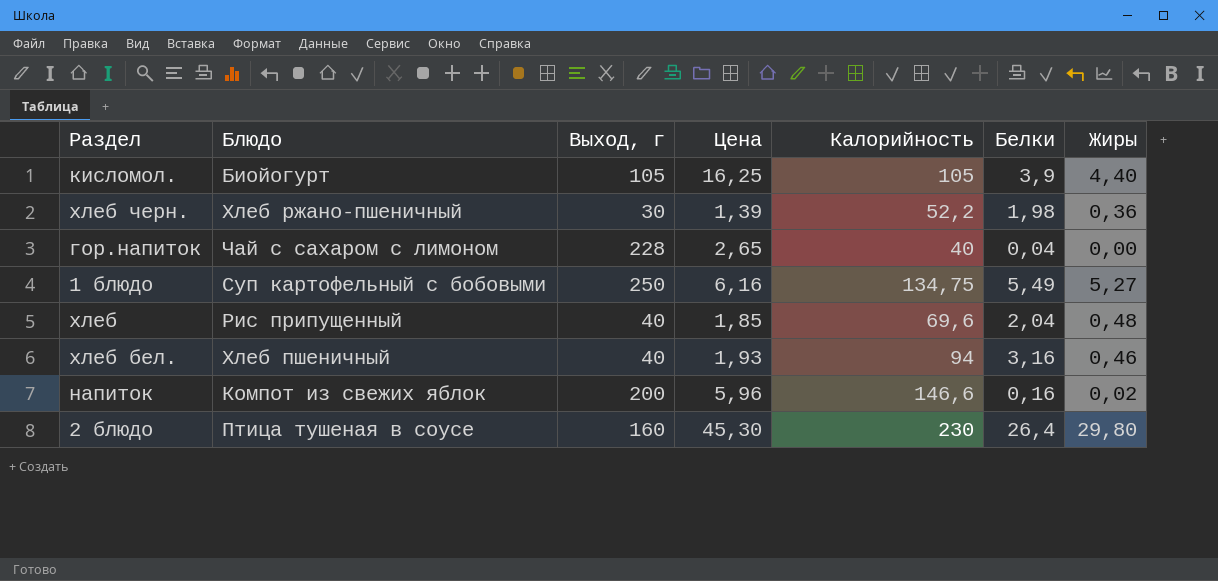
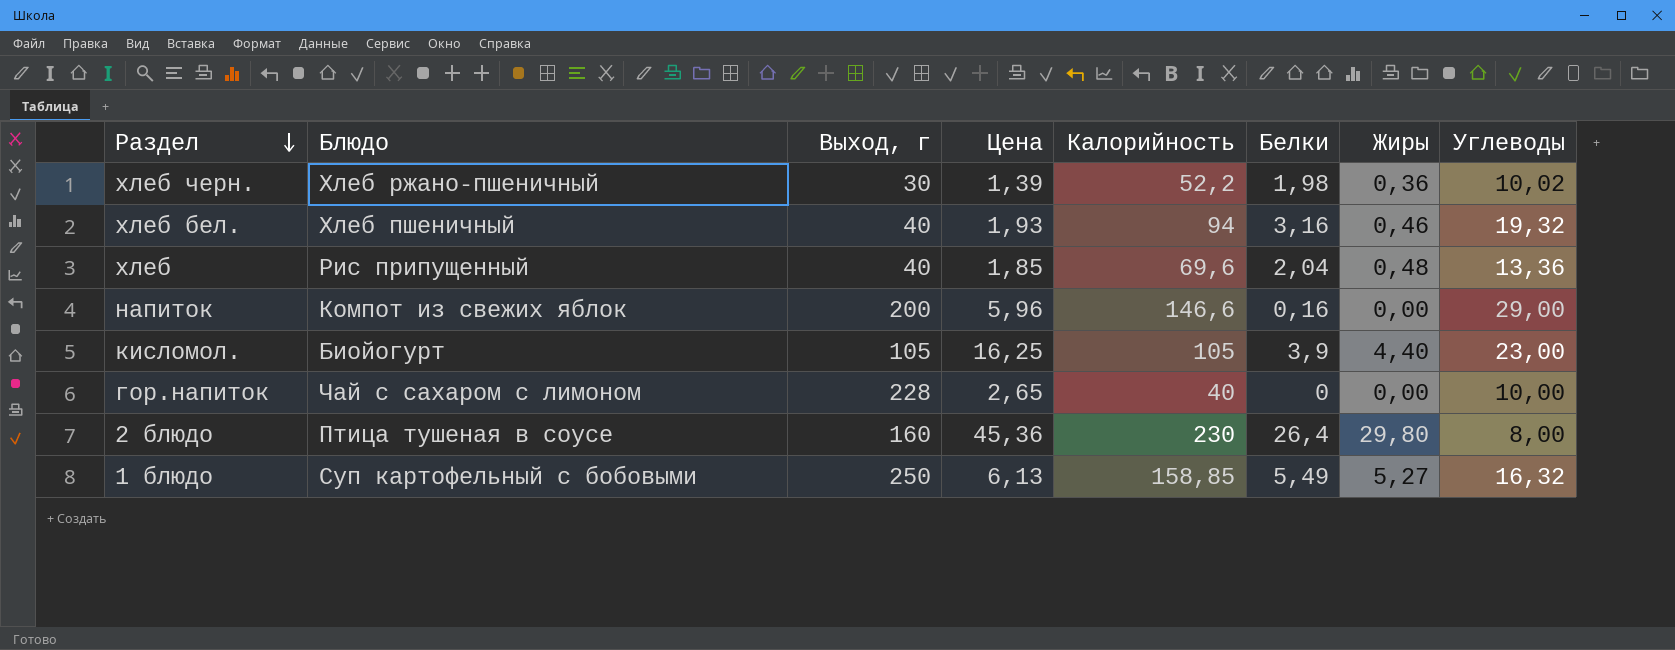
row order: none -> Раздел descending
column Углеводы | position: none -> 8
напиток | Жиры: 0,02 -> 0,00
гор.напиток | Белки: 0,04 -> 0
2 блюдо | Цена: 45,30 -> 45,36
1 блюдо | Цена: 6,16 -> 6,13
1 блюдо | Калорийность: 134,75 -> 158,85

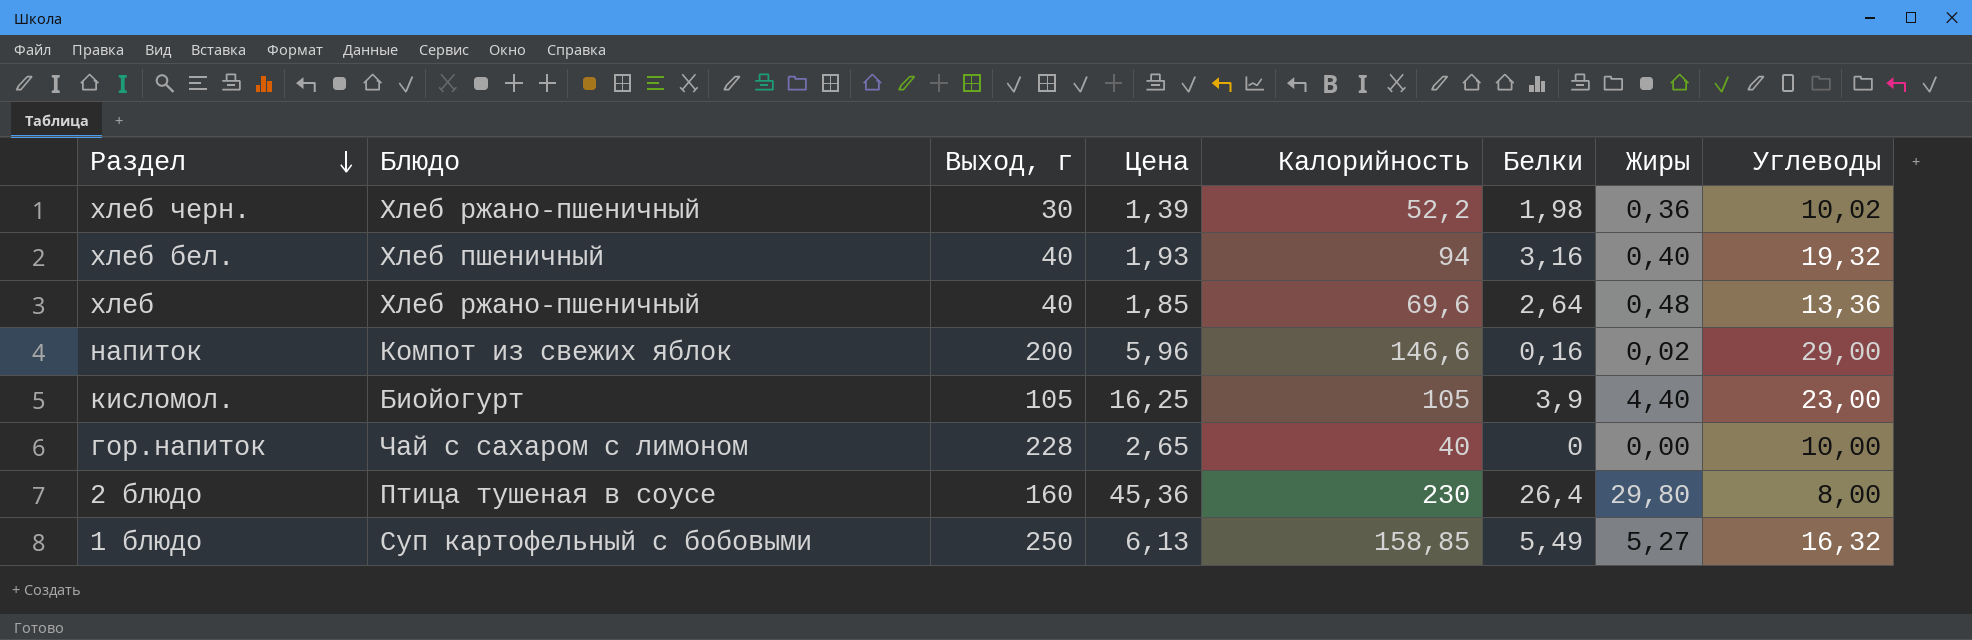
хлеб бел. | Жиры: 0,46 -> 0,40
хлеб | Блюдо: Рис припущенный -> Хлеб ржано-пшеничный
хлеб | Белки: 2,04 -> 2,64
напиток | Жиры: 0,00 -> 0,02

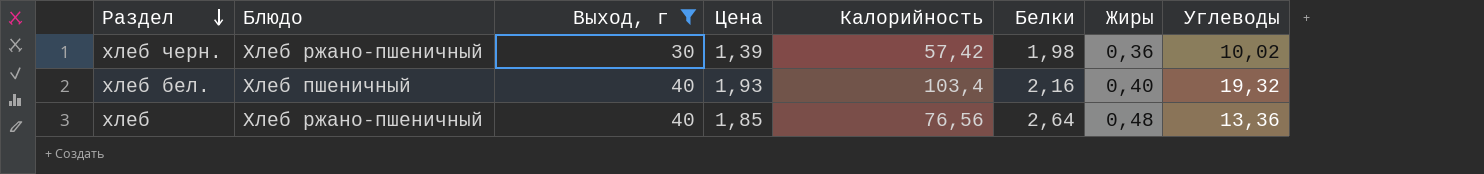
filter: none -> Выход, г <= 40
хлеб черн. | Калорийность: 52,2 -> 57,42
хлеб бел. | Калорийность: 94 -> 103,4
хлеб бел. | Белки: 3,16 -> 2,16
хлеб | Калорийность: 69,6 -> 76,56

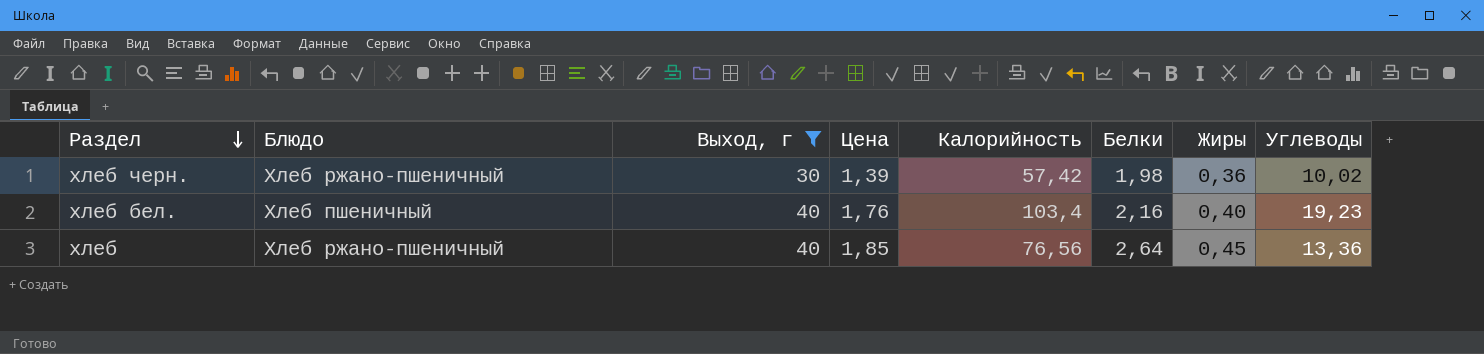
хлеб бел. | Цена: 1,93 -> 1,76
хлеб бел. | Углеводы: 19,32 -> 19,23
хлеб | Жиры: 0,48 -> 0,45

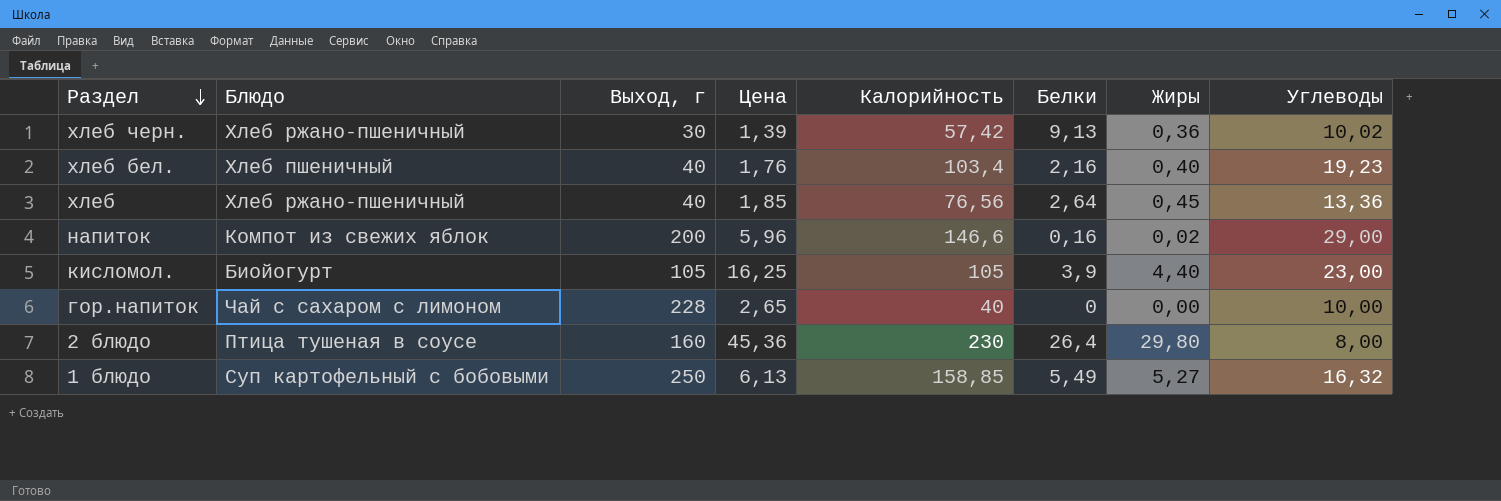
filter: Выход, г <= 40 -> none
хлеб черн. | Белки: 1,98 -> 9,13

